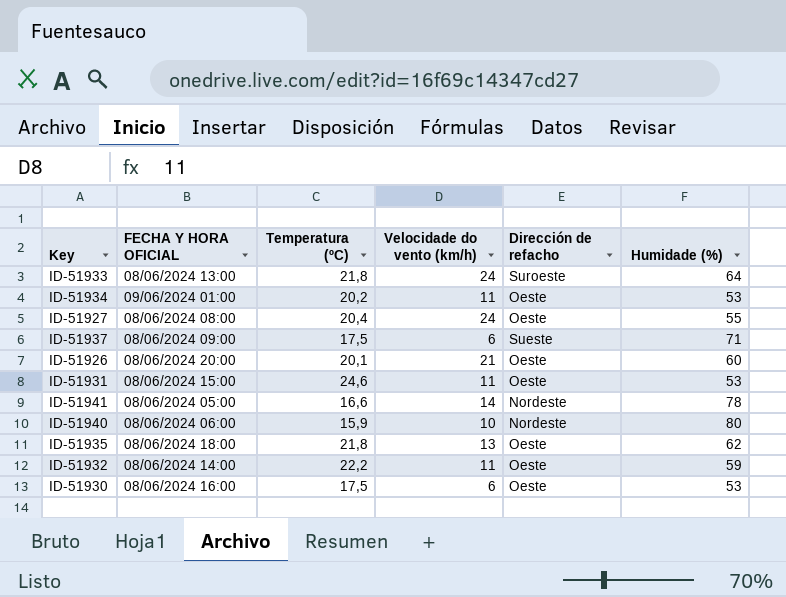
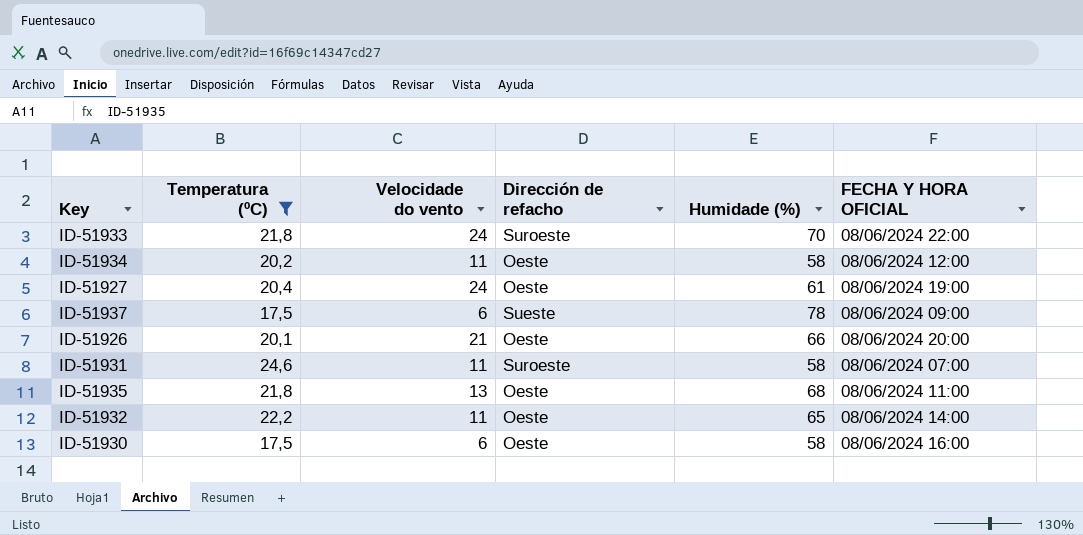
filter: none -> Temperatura (ºC) >= 17,5
column name: Velocidade do vento (km/h) -> Velocidade do vento
column FECHA Y HORA OFICIAL | position: 2 -> 6
ID-51933 | Humidade (%): 64 -> 70
ID-51933 | FECHA Y HORA OFICIAL: 08/06/2024 13:00 -> 08/06/2024 22:00
ID-51934 | Humidade (%): 53 -> 58
ID-51934 | FECHA Y HORA OFICIAL: 09/06/2024 01:00 -> 08/06/2024 12:00
ID-51927 | Humidade (%): 55 -> 61
ID-51927 | FECHA Y HORA OFICIAL: 08/06/2024 08:00 -> 08/06/2024 19:00
ID-51937 | Humidade (%): 71 -> 78
ID-51926 | Humidade (%): 60 -> 66
ID-51931 | Dirección de refacho: Oeste -> Suroeste
ID-51931 | Humidade (%): 53 -> 58
ID-51931 | FECHA Y HORA OFICIAL: 08/06/2024 15:00 -> 08/06/2024 07:00
ID-51935 | Humidade (%): 62 -> 68
ID-51935 | FECHA Y HORA OFICIAL: 08/06/2024 18:00 -> 08/06/2024 11:00
ID-51932 | Humidade (%): 59 -> 65
ID-51930 | Humidade (%): 53 -> 58

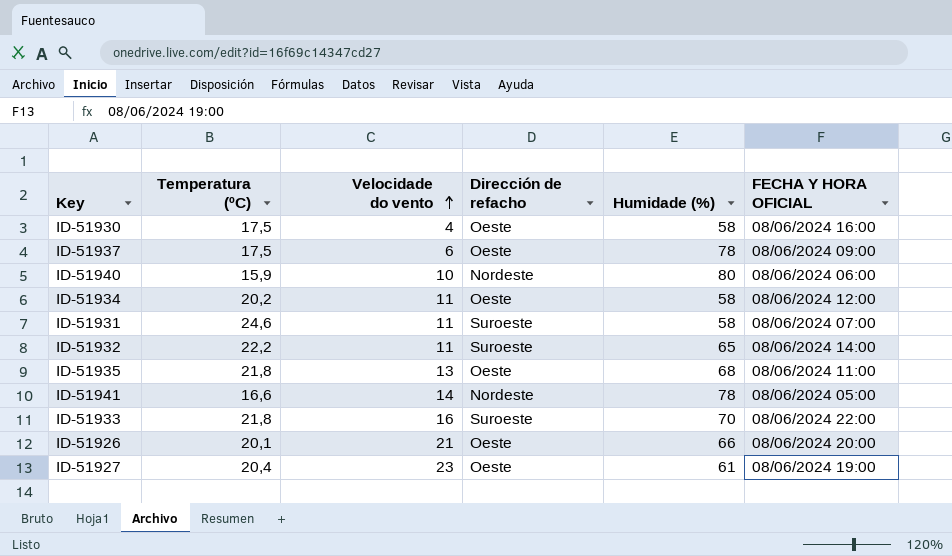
filter: Temperatura (ºC) >= 17,5 -> none
row order: none -> Velocidade do vento ascending
ID-51930 | Velocidade do vento: 6 -> 4
ID-51937 | Dirección de refacho: Sueste -> Oeste
ID-51932 | Dirección de refacho: Oeste -> Suroeste
ID-51933 | Velocidade do vento: 24 -> 16
ID-51927 | Velocidade do vento: 24 -> 23

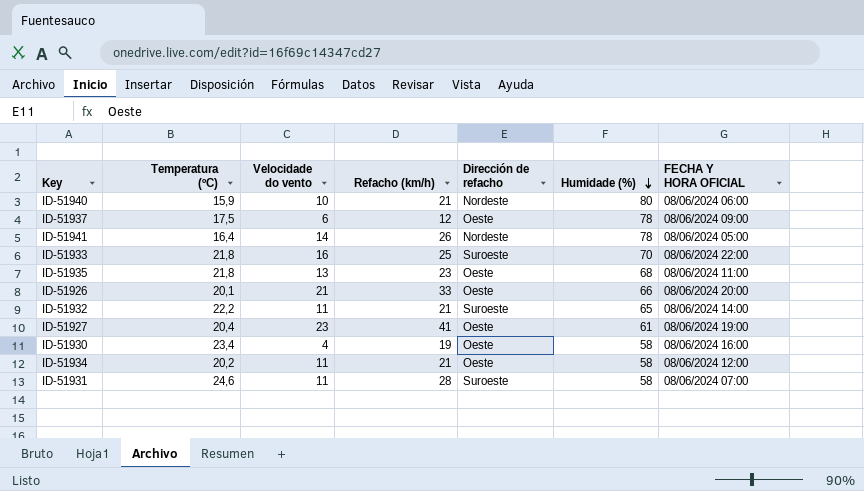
row order: Velocidade do vento ascending -> Humidade (%) descending
column Refacho (km/h) | position: none -> 4
ID-51941 | Temperatura (ºC): 16,6 -> 16,4
ID-51930 | Temperatura (ºC): 17,5 -> 23,4

